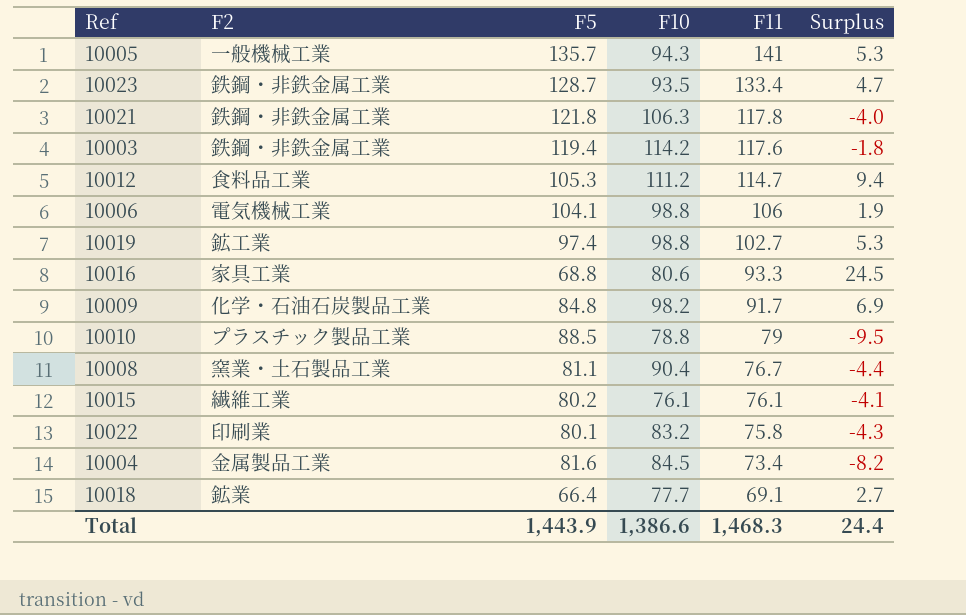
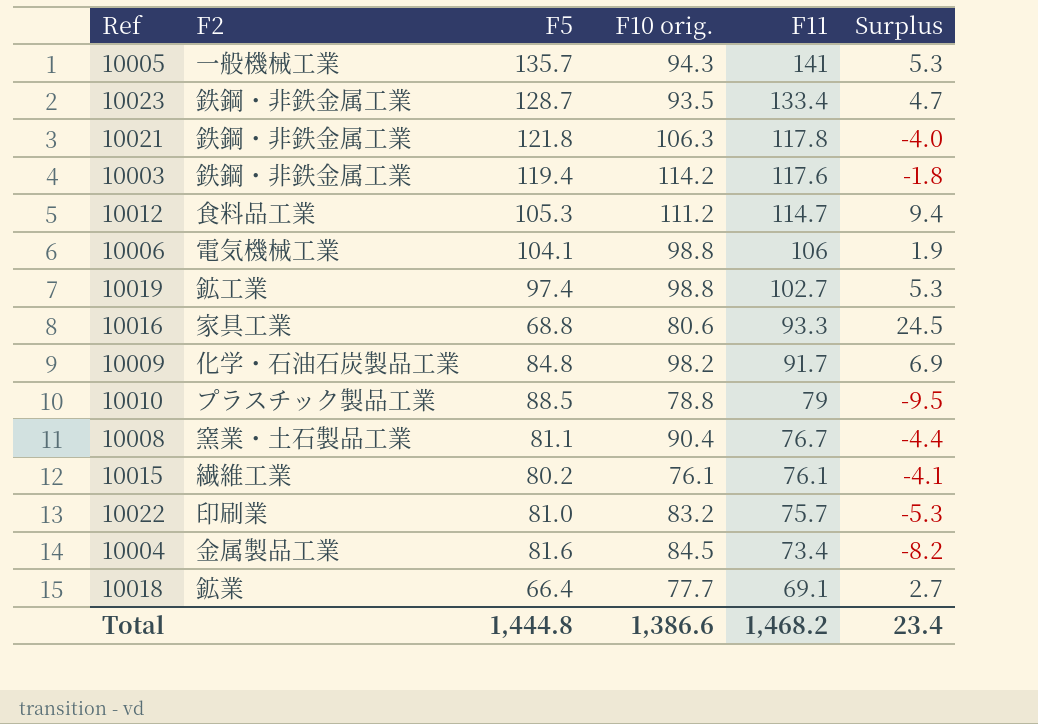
column name: F10 -> F10 orig.
10022 | F5: 80.1 -> 81.0
10022 | F11: 75.8 -> 75.7
10022 | Surplus: -4.3 -> -5.3
Total | F5: 1,443.9 -> 1,444.8
Total | F11: 1,468.3 -> 1,468.2
Total | Surplus: 24.4 -> 23.4

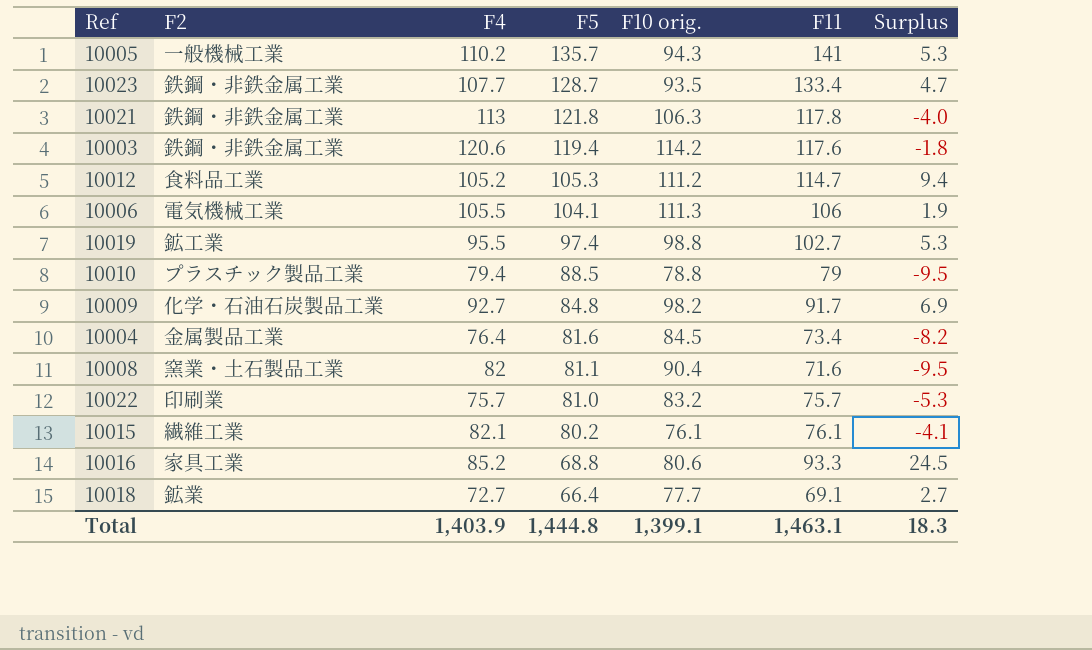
row order: F11 descending -> F5 descending
column F4 | position: none -> 3
10006 | F10 orig.: 98.8 -> 111.3
10008 | F11: 76.7 -> 71.6
10008 | Surplus: -4.4 -> -9.5
Total | F10 orig.: 1,386.6 -> 1,399.1
Total | F11: 1,468.2 -> 1,463.1
Total | Surplus: 23.4 -> 18.3

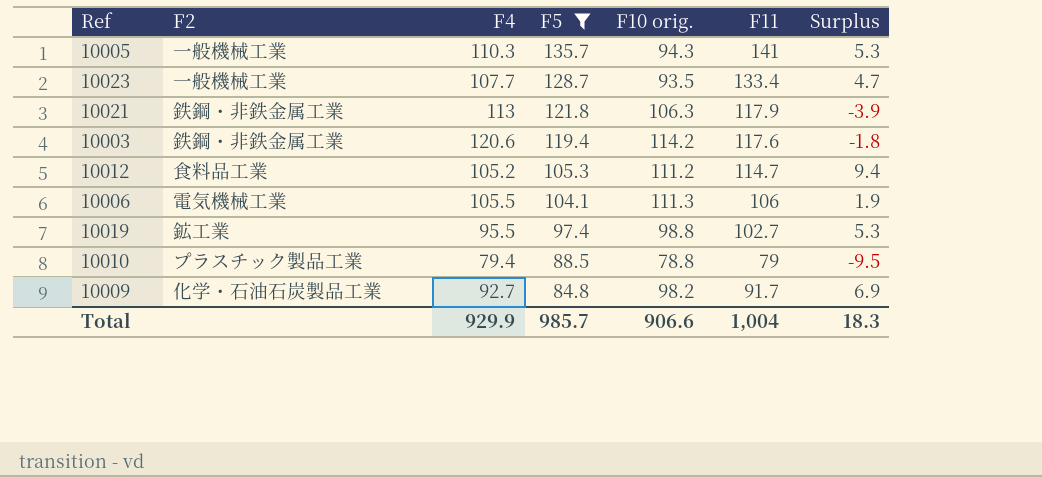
filter: none -> F5 >= 84.8
10005 | F4: 110.2 -> 110.3
10023 | F2: 鉄鋼・非鉄金属工業 -> 一般機械工業
10021 | F11: 117.8 -> 117.9
10021 | Surplus: -4.0 -> -3.9
Total | F4: 1,403.9 -> 929.9
Total | F5: 1,444.8 -> 985.7
Total | F10 orig.: 1,399.1 -> 906.6
Total | F11: 1,463.1 -> 1,004

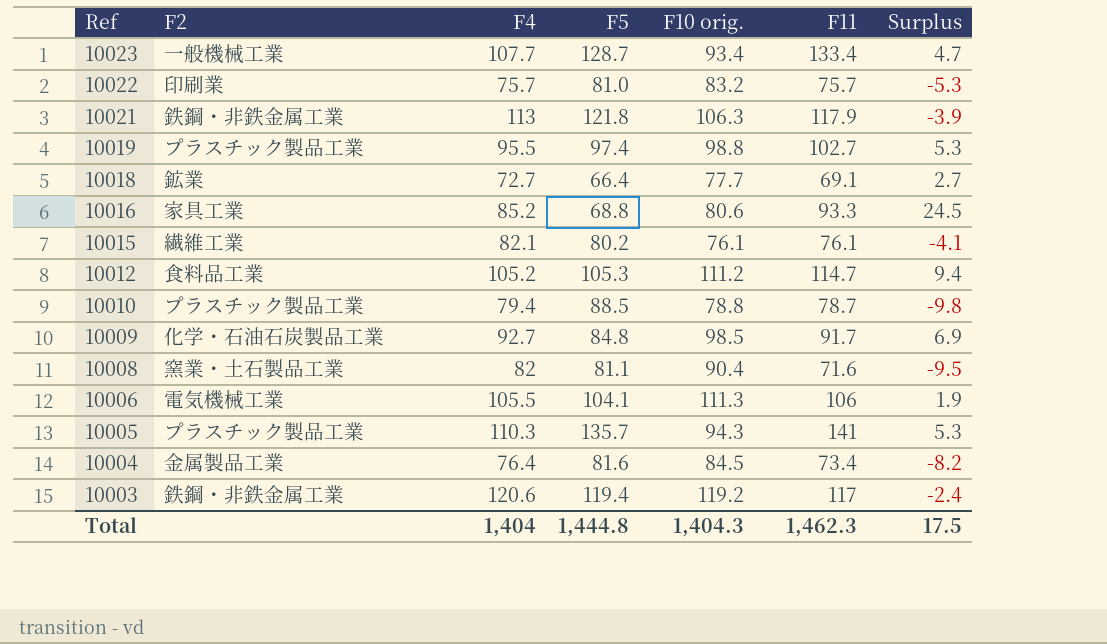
filter: F5 >= 84.8 -> none
row order: F5 descending -> Ref descending
10023 | F10 orig.: 93.5 -> 93.4
10019 | F2: 鉱工業 -> プラスチック製品工業
10010 | F11: 79 -> 78.7
10010 | Surplus: -9.5 -> -9.8
10009 | F10 orig.: 98.2 -> 98.5
10005 | F2: 一般機械工業 -> プラスチック製品工業
10003 | F10 orig.: 114.2 -> 119.2
10003 | F11: 117.6 -> 117
10003 | Surplus: -1.8 -> -2.4
Total | F4: 929.9 -> 1,404
Total | F5: 985.7 -> 1,444.8
Total | F10 orig.: 906.6 -> 1,404.3
Total | F11: 1,004 -> 1,462.3
Total | Surplus: 18.3 -> 17.5

